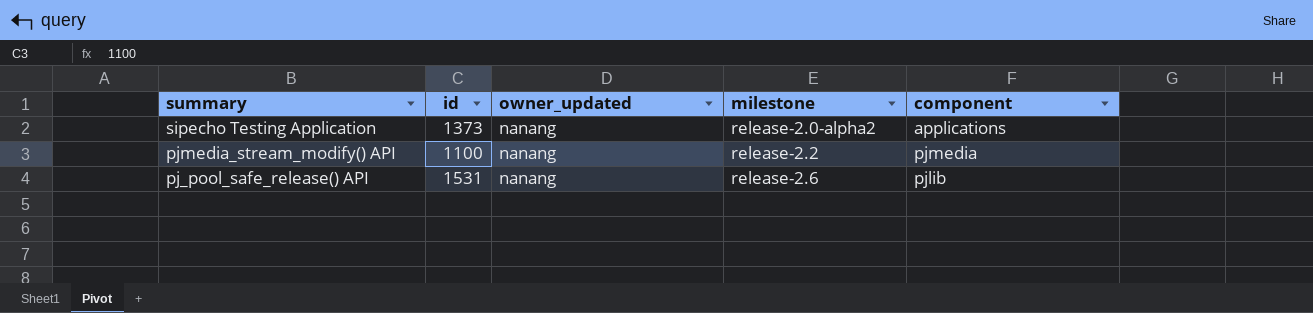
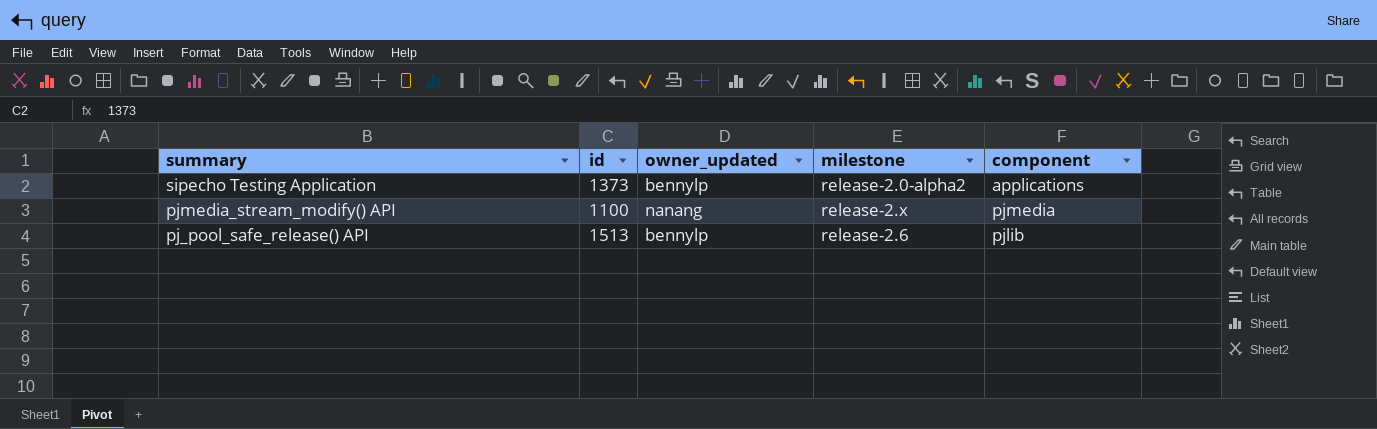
sipecho Testing Application | owner_updated: nanang -> bennylp
pjmedia_stream_modify() API | milestone: release-2.2 -> release-2.x
pj_pool_safe_release() API | id: 1531 -> 1513
pj_pool_safe_release() API | owner_updated: nanang -> bennylp

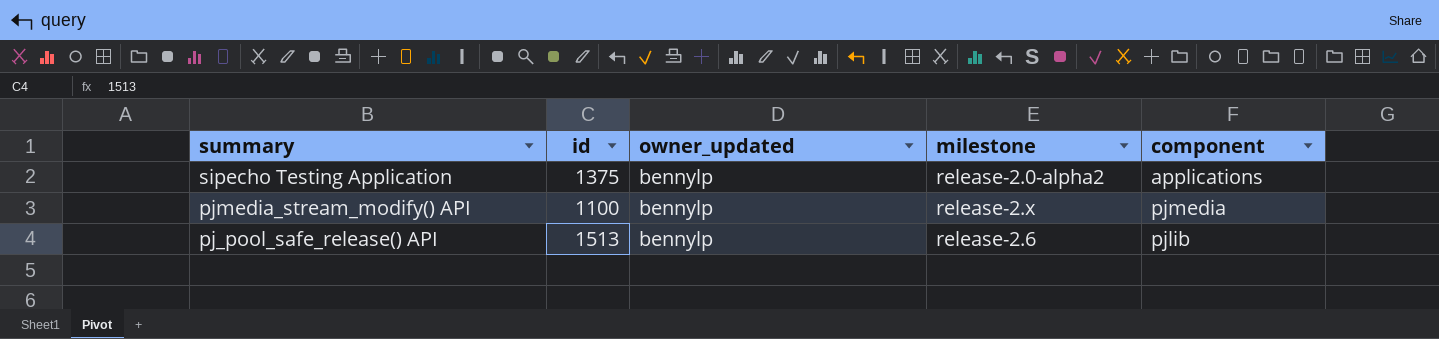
sipecho Testing Application | id: 1373 -> 1375
pjmedia_stream_modify() API | owner_updated: nanang -> bennylp

